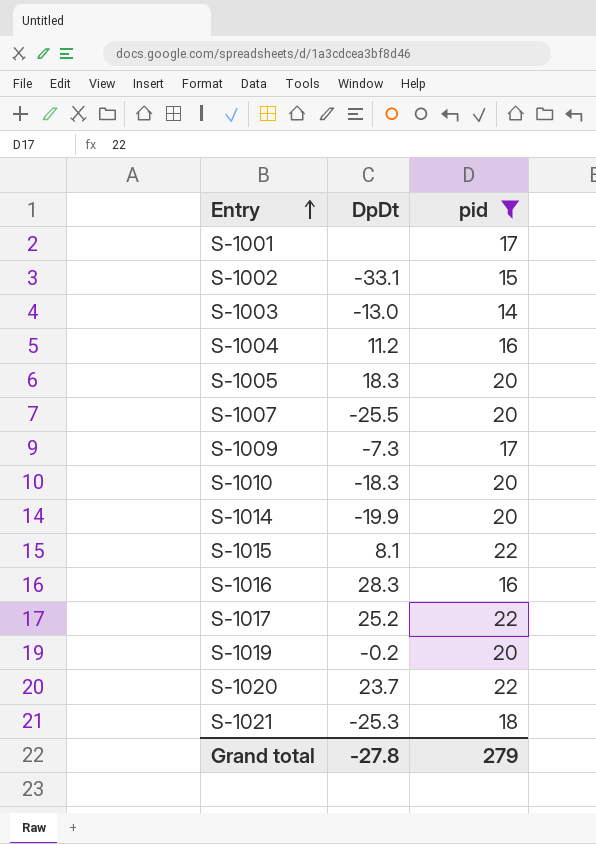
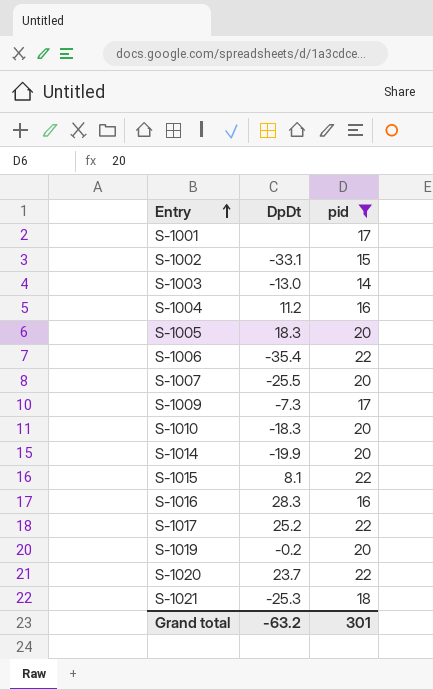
row S-1006: none -> -35.4 | 22
Grand total | DpDt: -27.8 -> -63.2
Grand total | pid: 279 -> 301

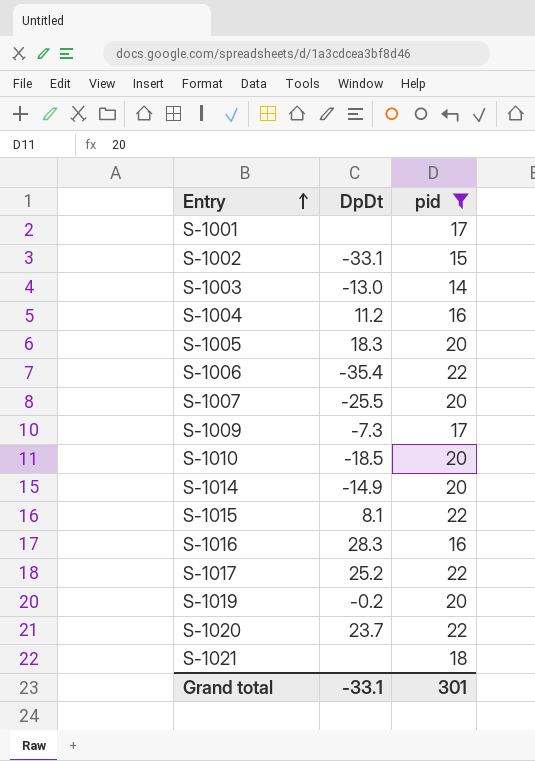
S-1010 | DpDt: -18.3 -> -18.5
S-1014 | DpDt: -19.9 -> -14.9
S-1021 | DpDt: -25.3 -> none
Grand total | DpDt: -63.2 -> -33.1

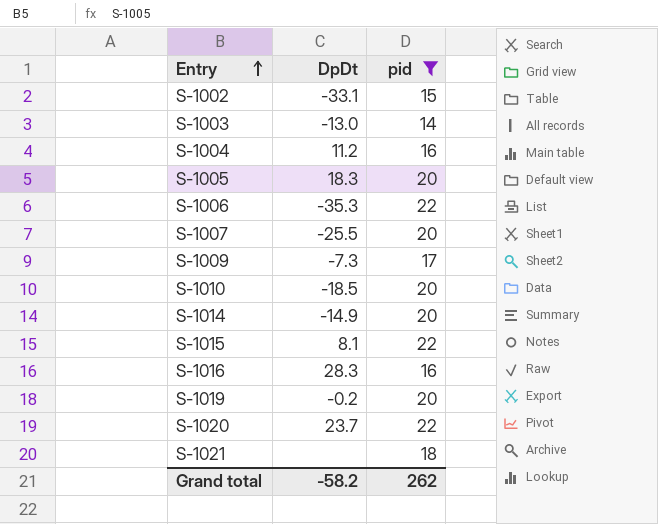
row S-1001: none | 17 -> none
row S-1017: 25.2 | 22 -> none
S-1006 | DpDt: -35.4 -> -35.3
Grand total | DpDt: -33.1 -> -58.2
Grand total | pid: 301 -> 262

